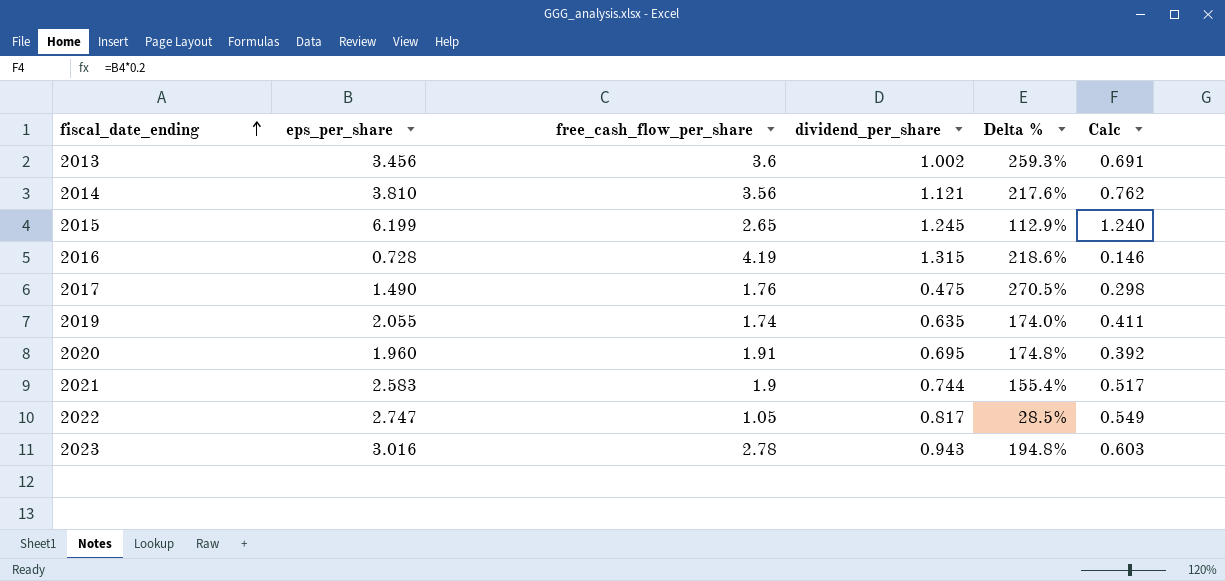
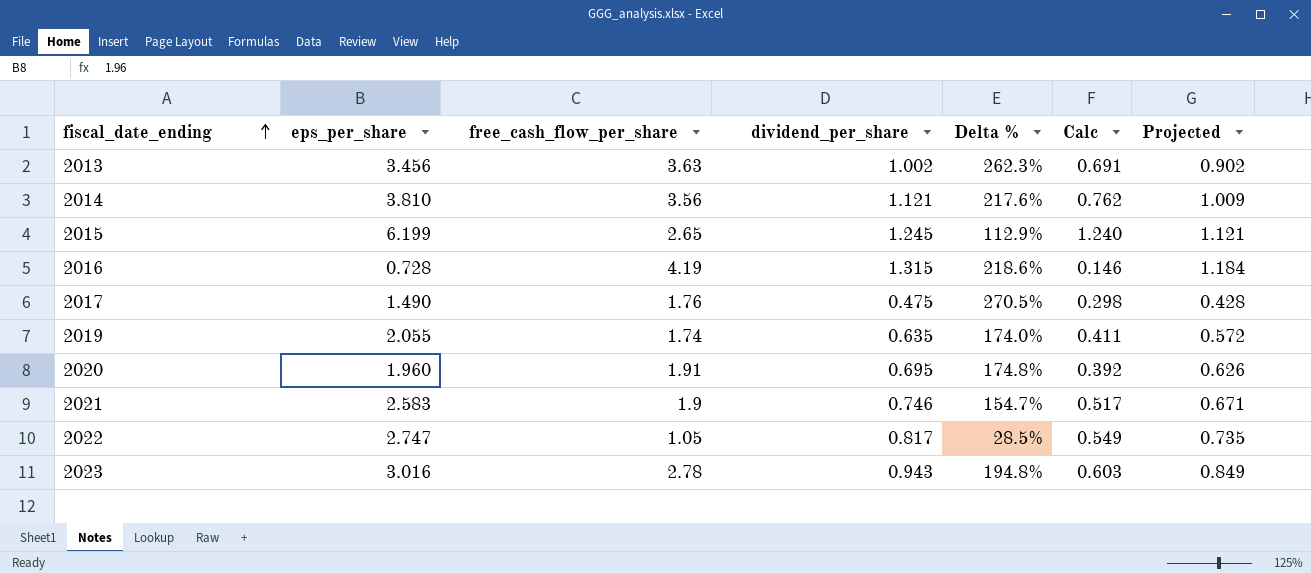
column Projected | formula: none -> [dividend_per_share] * 0.9
2013 | free_cash_flow_per_share: 3.6 -> 3.63
2013 | Delta %: 259.3% -> 262.3%
2021 | dividend_per_share: 0.744 -> 0.746
2021 | Delta %: 155.4% -> 154.7%

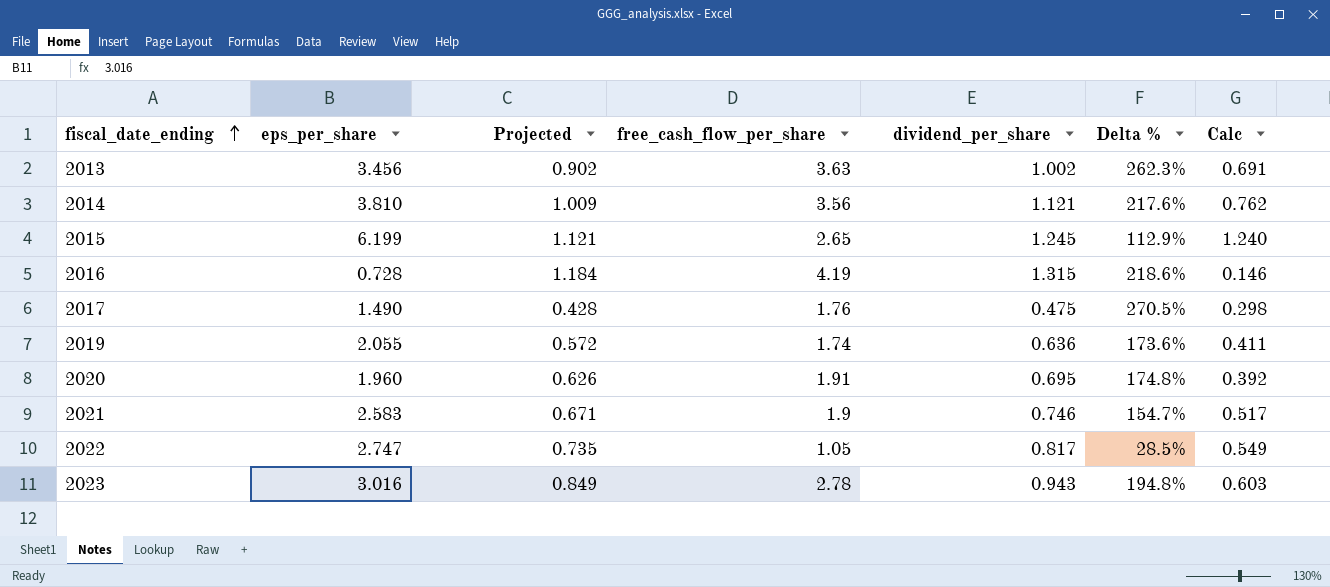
column Projected | position: 7 -> 3
2019 | dividend_per_share: 0.635 -> 0.636
2019 | Delta %: 174.0% -> 173.6%

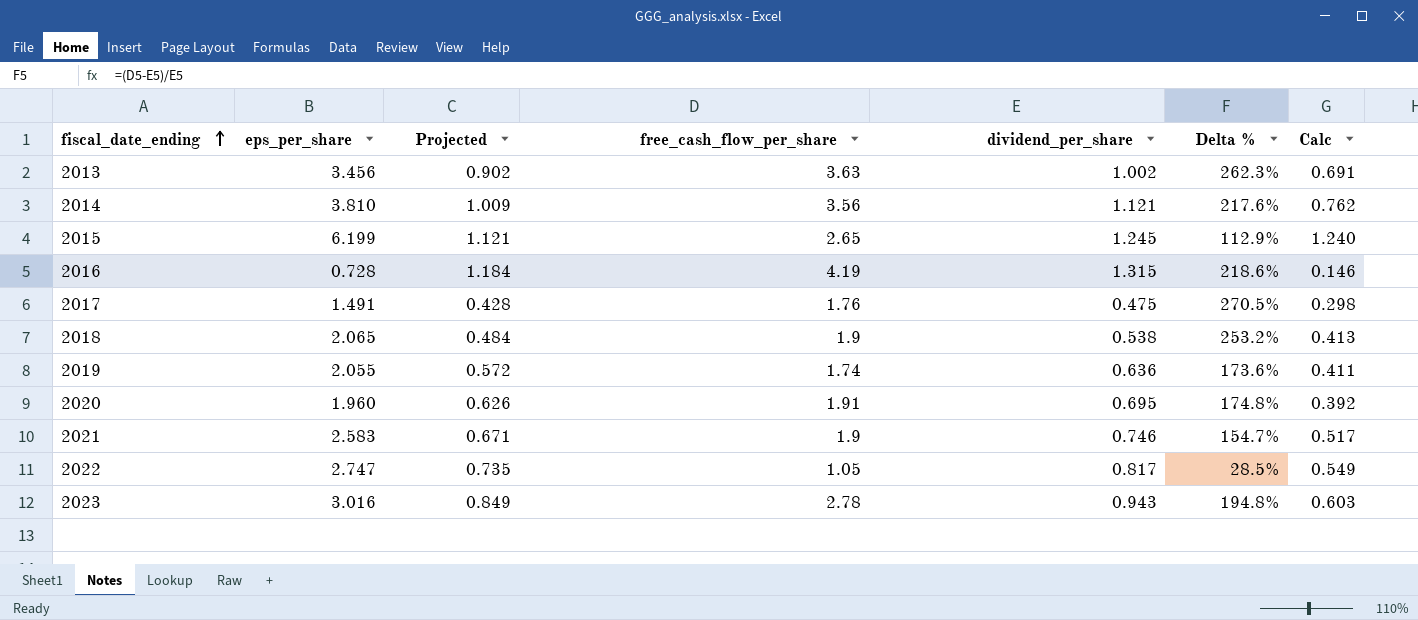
2017 | eps_per_share: 1.490 -> 1.491
row 2018: none -> 2.065 | 0.484 | 1.9 | 0.538 | 253.2% | 0.413

